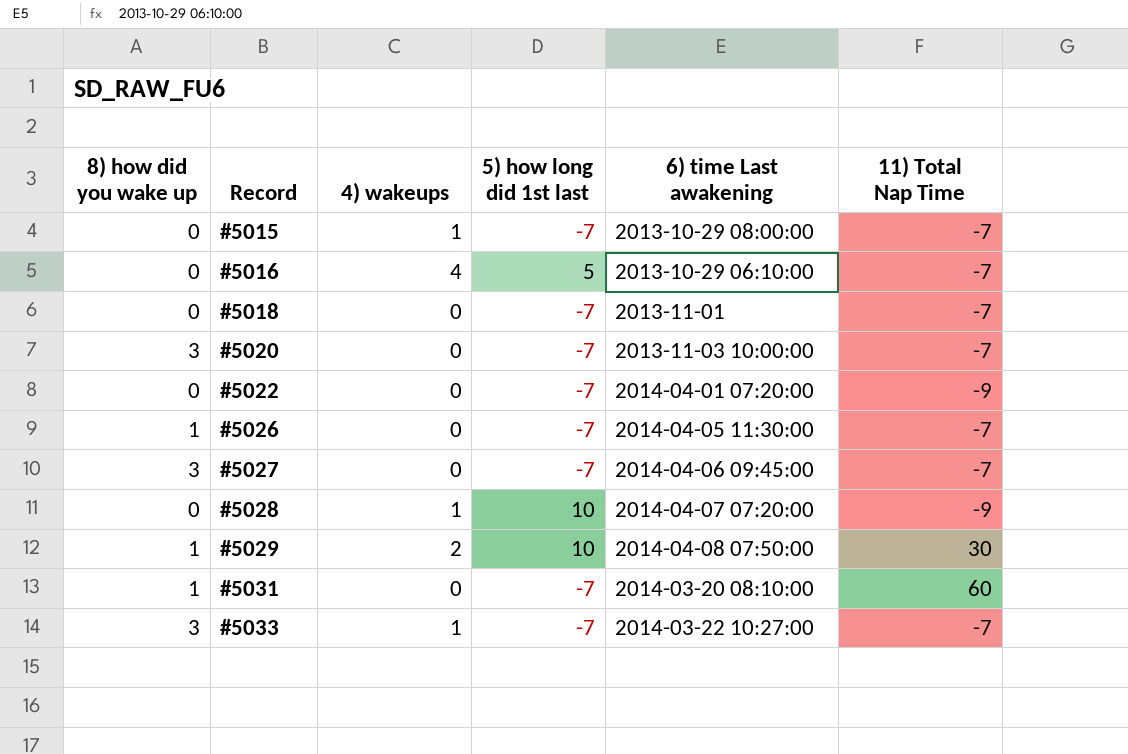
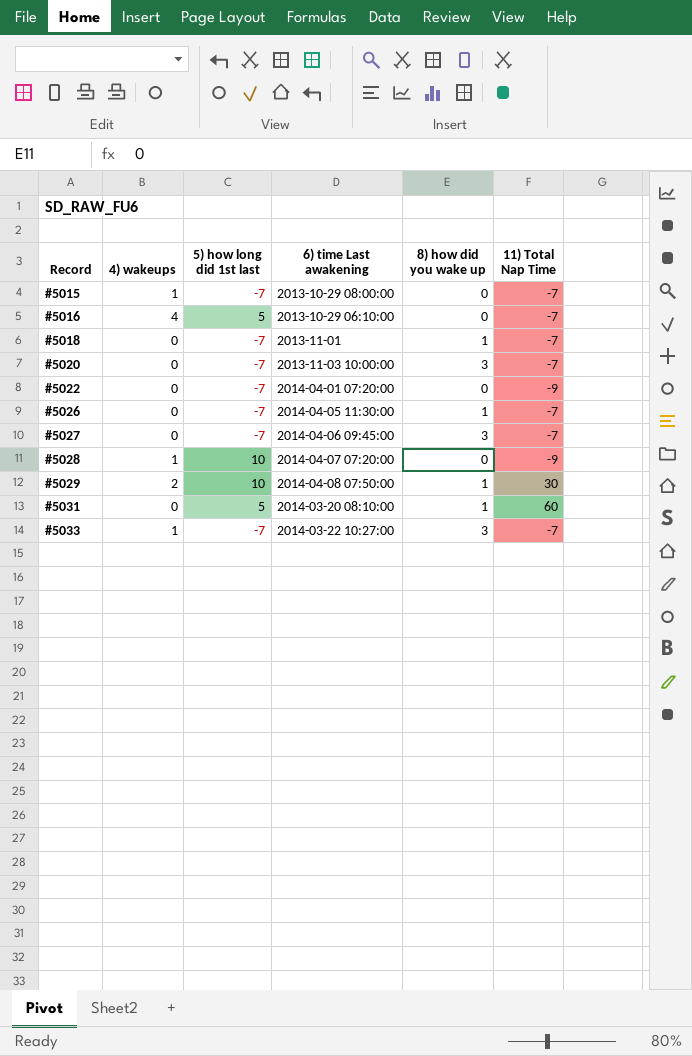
column 8) how did you wake up | position: 1 -> 5
#5018 | 8) how did you wake up: 0 -> 1
#5031 | 5) how long did 1st last: -7 -> 5

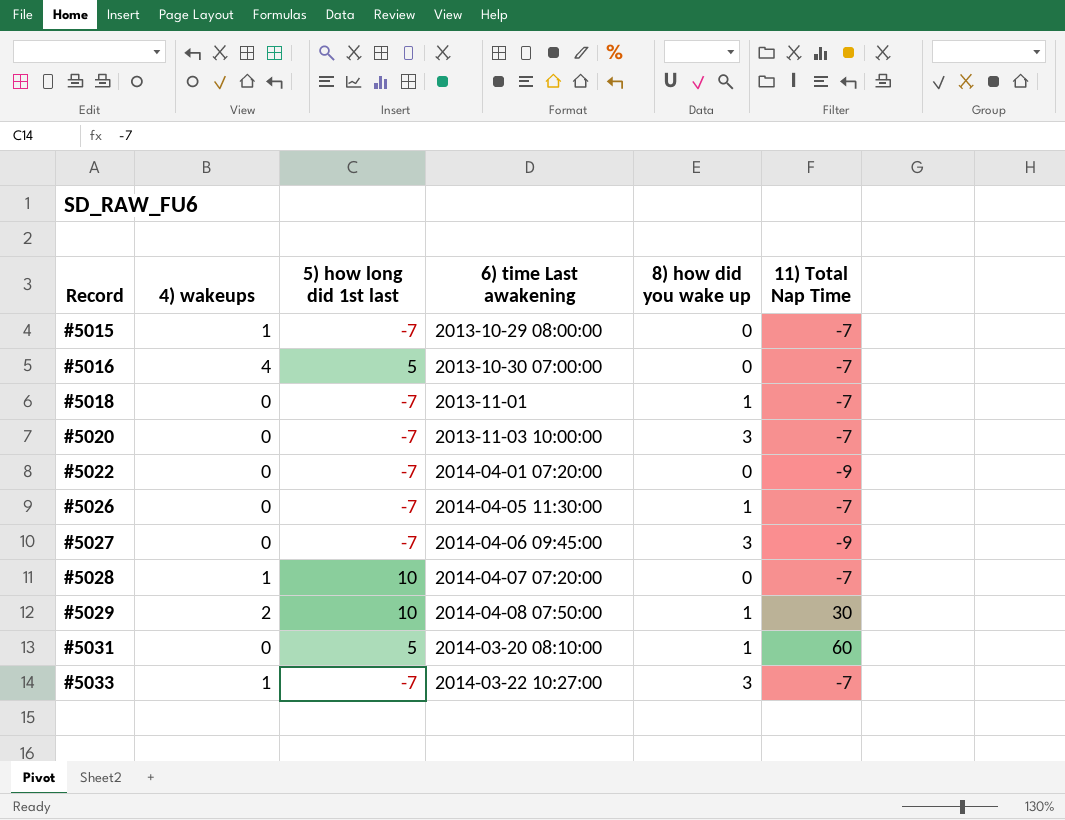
#5016 | 6) time Last awakening: 2013-10-29 06:10:00 -> 2013-10-30 07:00:00
#5027 | 11) Total Nap Time: -7 -> -9
#5028 | 11) Total Nap Time: -9 -> -7

